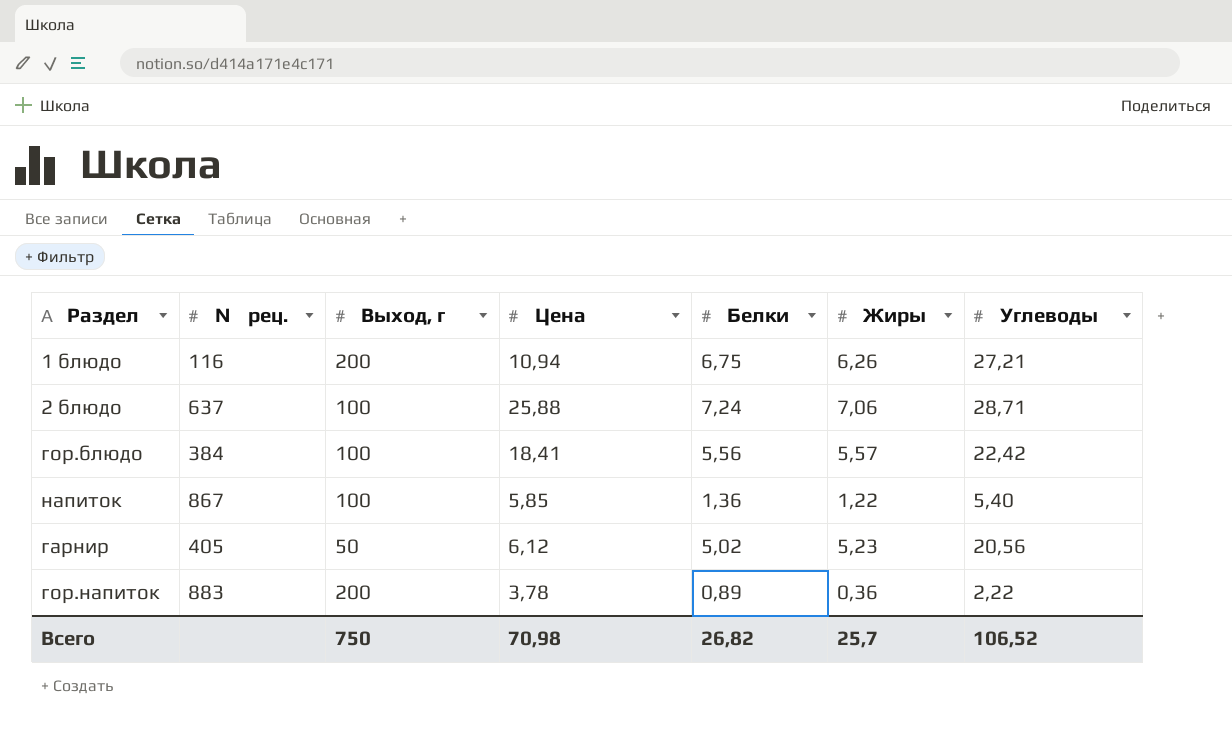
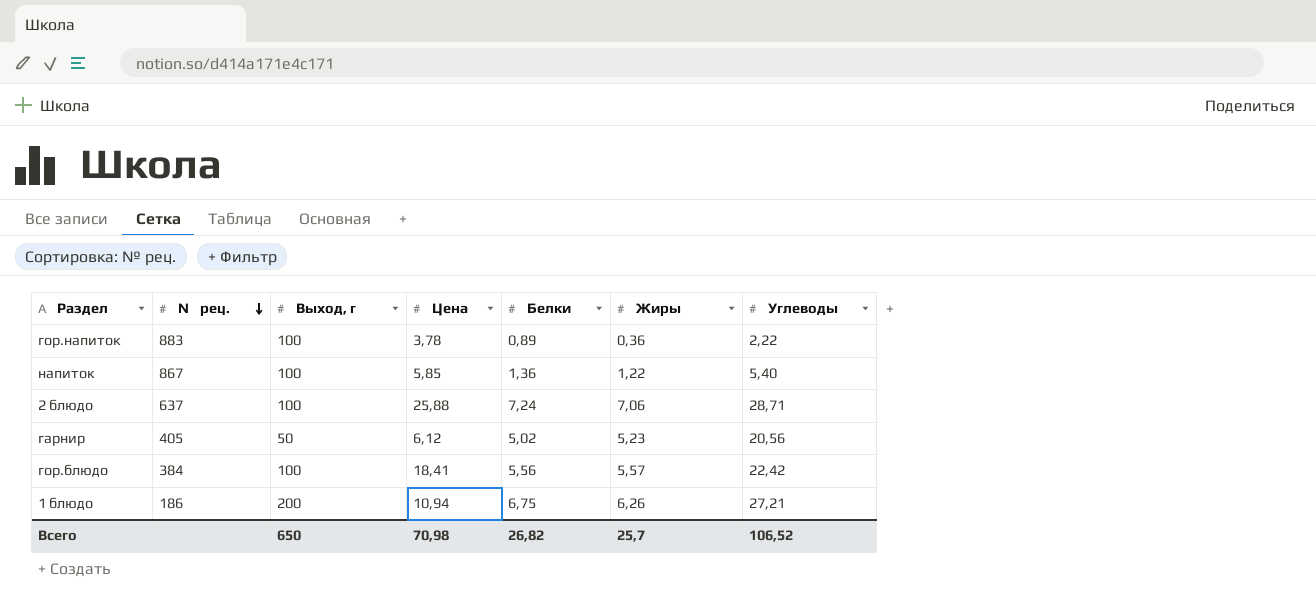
row order: none -> № рец. descending
гор.напиток | Выход, г: 200 -> 100
1 блюдо | № рец.: 116 -> 186
Всего | Выход, г: 750 -> 650

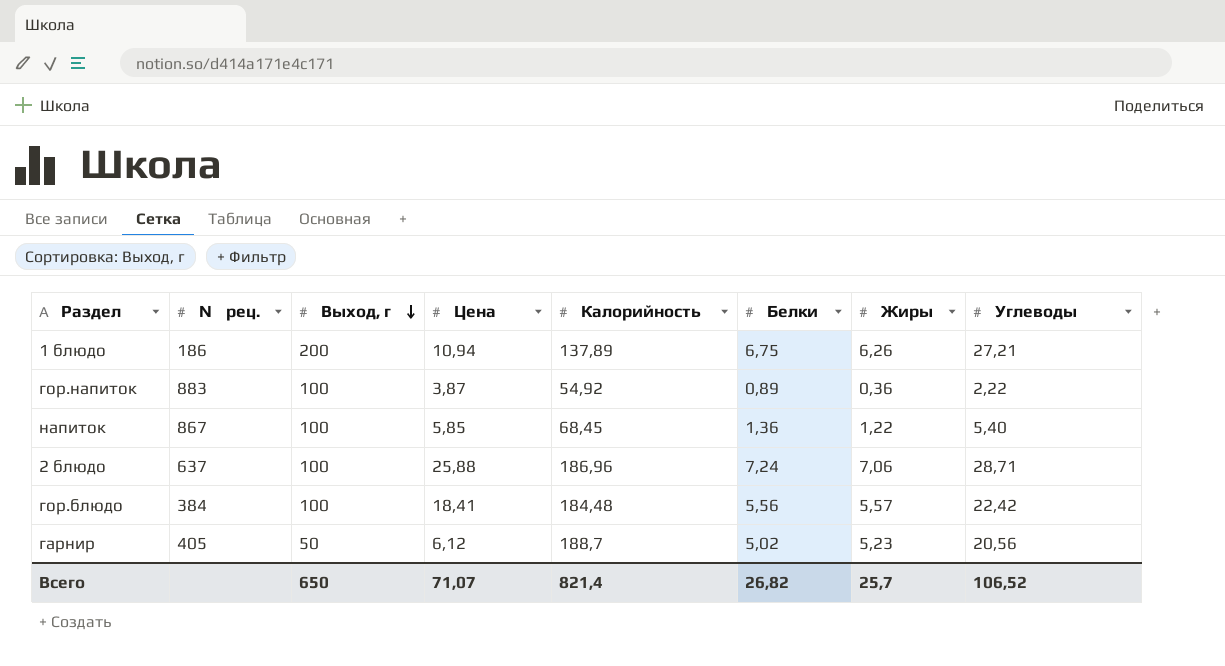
row order: № рец. descending -> Выход, г descending
column Калорийность | position: none -> 5
гор.напиток | Цена: 3,78 -> 3,87
Всего | Цена: 70,98 -> 71,07

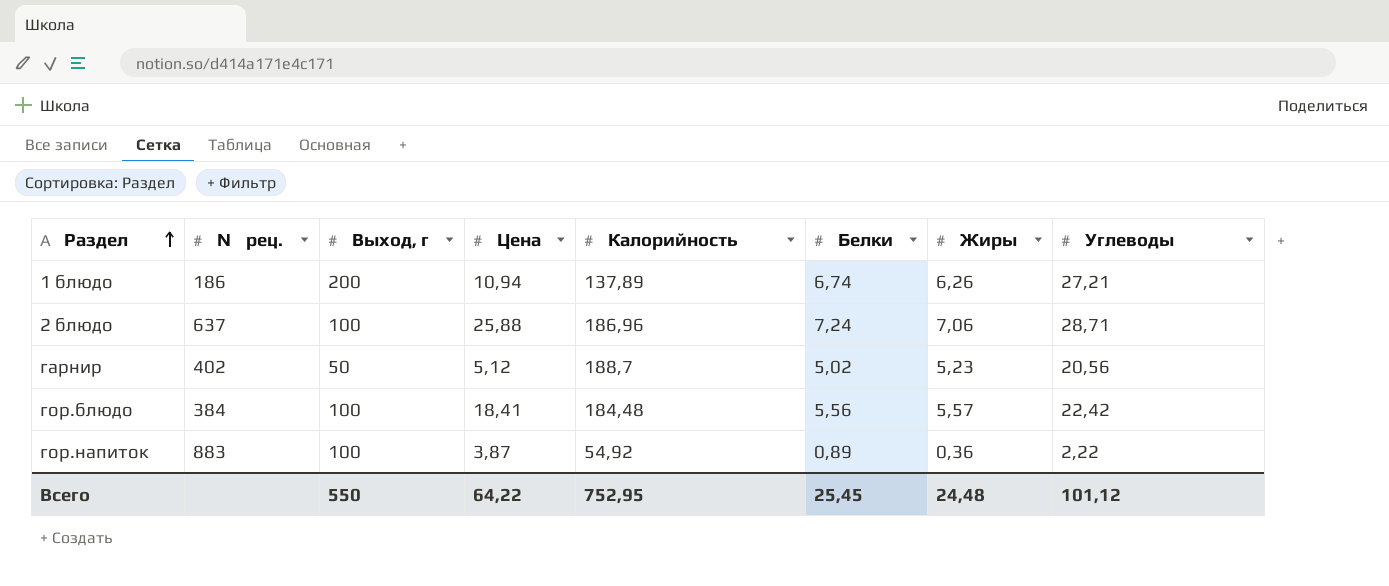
row order: Выход, г descending -> Раздел ascending
row напиток: 867 | 100 | 5,85 | 68,45 | 1,36 | 1,22 | 5,40 -> none
1 блюдо | Белки: 6,75 -> 6,74
гарнир | № рец.: 405 -> 402
гарнир | Цена: 6,12 -> 5,12
Всего | Выход, г: 650 -> 550
Всего | Цена: 71,07 -> 64,22
Всего | Калорийность: 821,4 -> 752,95
Всего | Белки: 26,82 -> 25,45
Всего | Жиры: 25,7 -> 24,48
Всего | Углеводы: 106,52 -> 101,12

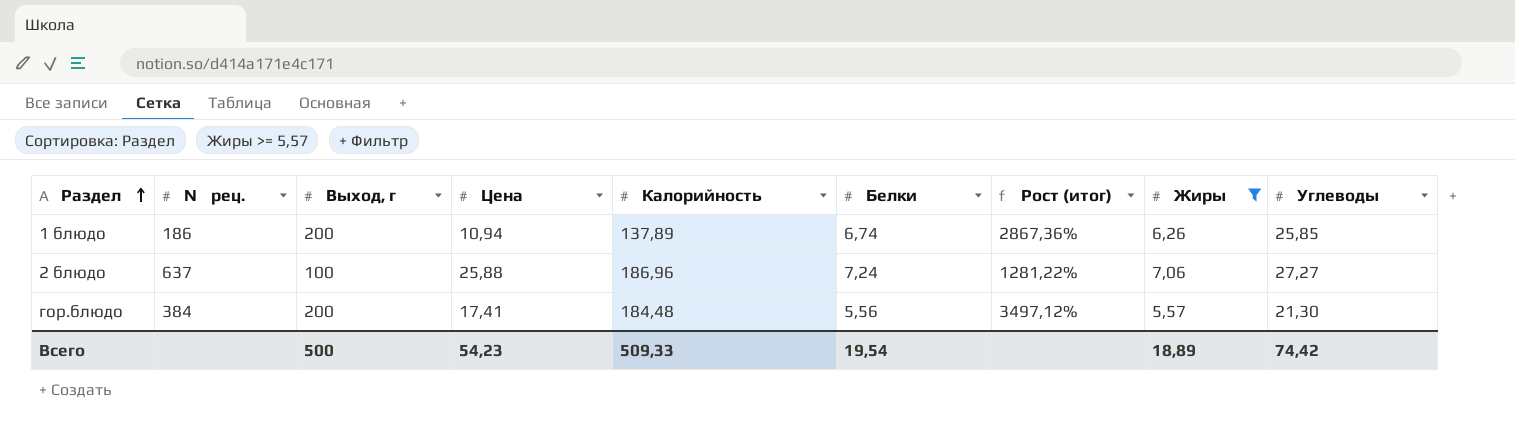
filter: none -> Жиры >= 5,57
column Рост (итог) | formula: none -> ([Выход, г] - [Белки]) / [Белки]
1 блюдо | Углеводы: 27,21 -> 25,85
2 блюдо | Углеводы: 28,71 -> 27,27
гор.блюдо | Выход, г: 100 -> 200
гор.блюдо | Цена: 18,41 -> 17,41
гор.блюдо | Углеводы: 22,42 -> 21,30
Всего | Выход, г: 550 -> 500
Всего | Цена: 64,22 -> 54,23
Всего | Калорийность: 752,95 -> 509,33
Всего | Белки: 25,45 -> 19,54
Всего | Жиры: 24,48 -> 18,89
Всего | Углеводы: 101,12 -> 74,42

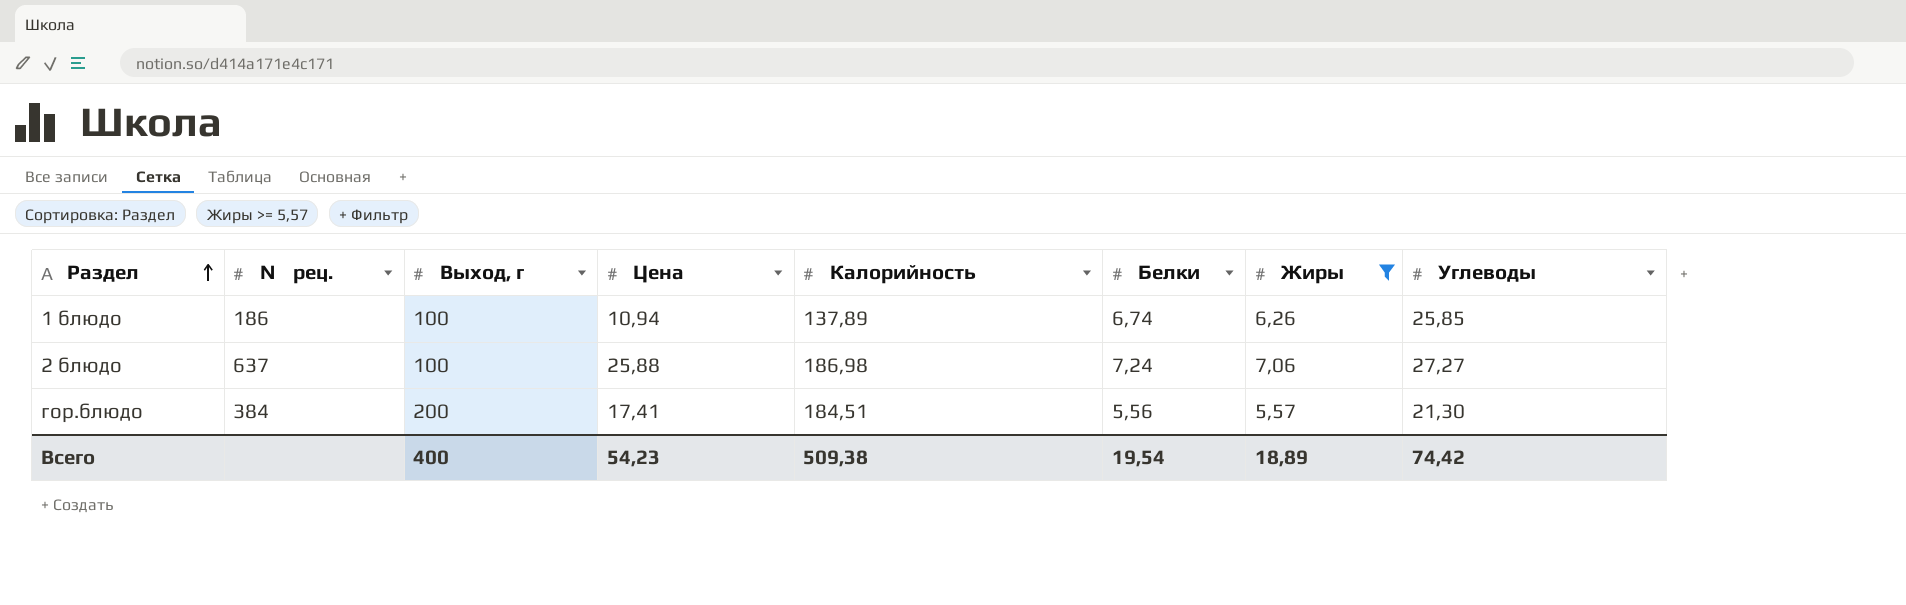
column Рост (итог) | formula: ([Выход, г] - [Белки]) / [Белки] -> none
1 блюдо | Выход, г: 200 -> 100
2 блюдо | Калорийность: 186,96 -> 186,98
гор.блюдо | Калорийность: 184,48 -> 184,51
Всего | Выход, г: 500 -> 400
Всего | Калорийность: 509,33 -> 509,38

